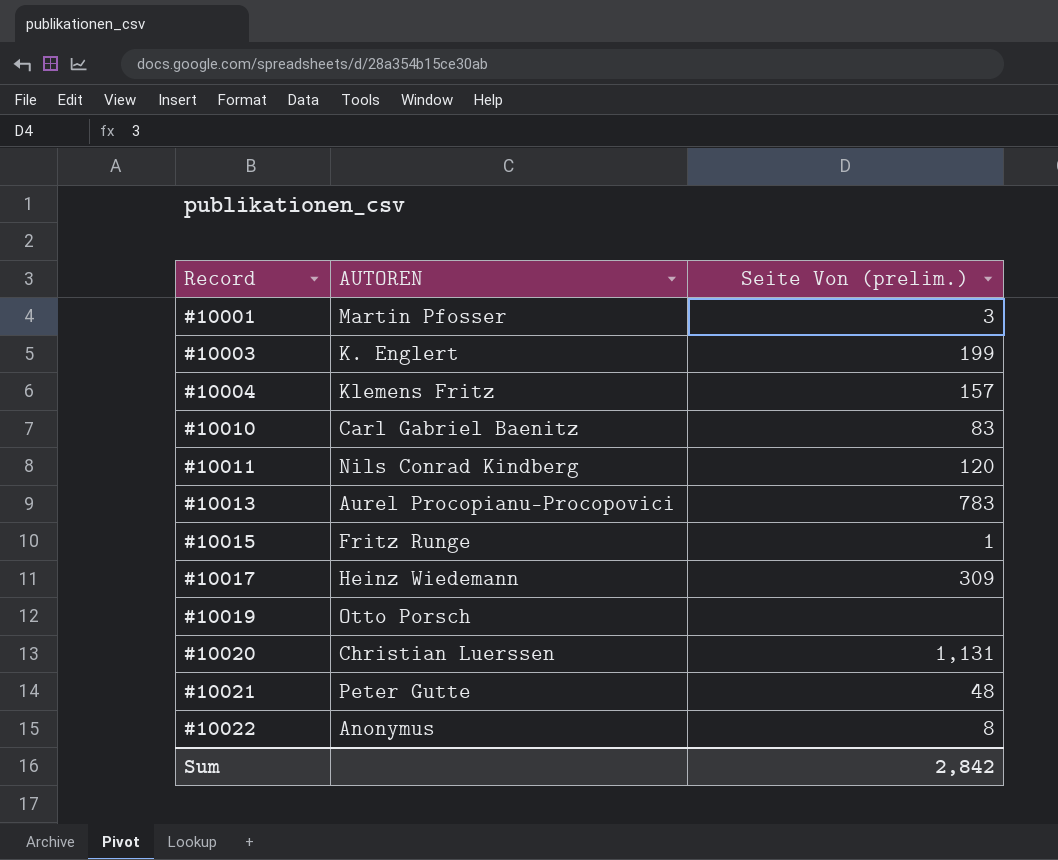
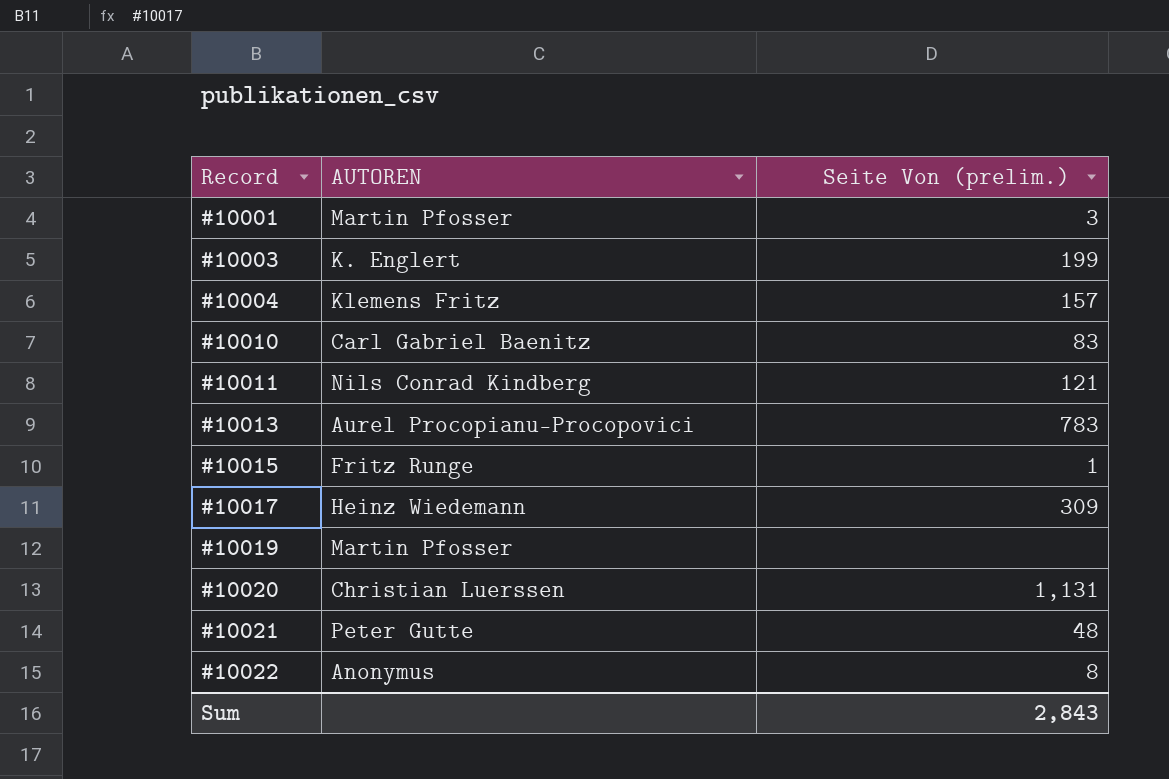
#10011 | Seite Von (prelim.): 120 -> 121
#10019 | AUTOREN: Otto Porsch -> Martin Pfosser
Sum | Seite Von (prelim.): 2,842 -> 2,843

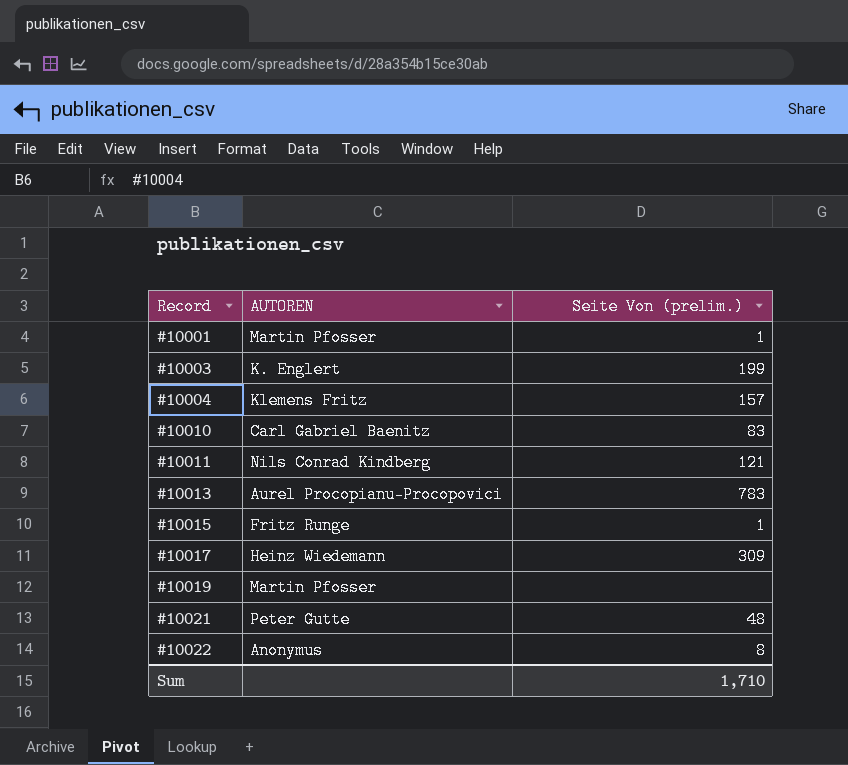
row #10020: Christian Luerssen | 1,131 -> none
#10001 | Seite Von (prelim.): 3 -> 1
Sum | Seite Von (prelim.): 2,843 -> 1,710

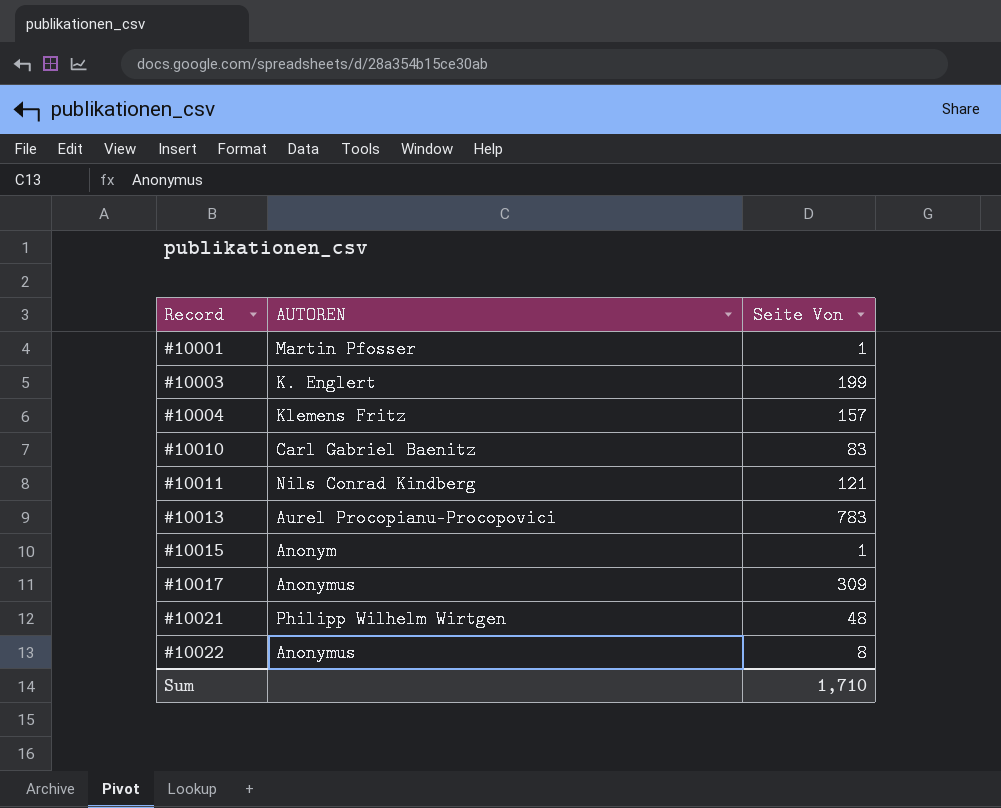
column name: Seite Von (prelim.) -> Seite Von
row #10019: Martin Pfosser | none -> none
#10015 | AUTOREN: Fritz Runge -> Anonym
#10017 | AUTOREN: Heinz Wiedemann -> Anonymus
#10021 | AUTOREN: Peter Gutte -> Philipp Wilhelm Wirtgen

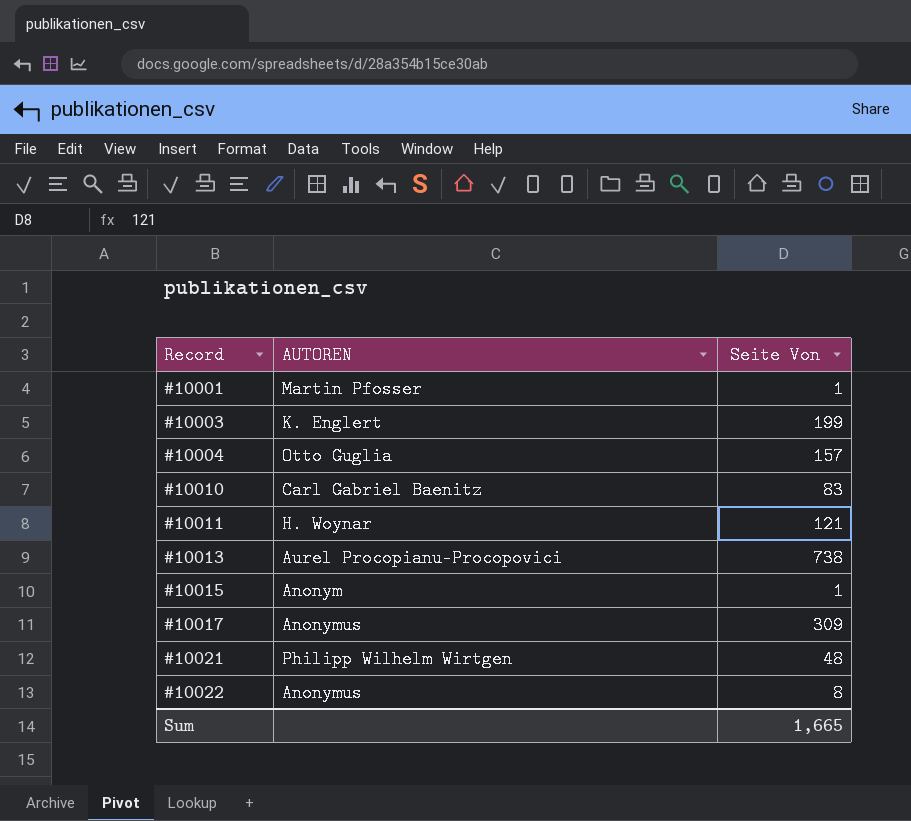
#10004 | AUTOREN: Klemens Fritz -> Otto Guglia
#10011 | AUTOREN: Nils Conrad Kindberg -> H. Woynar
#10013 | Seite Von: 783 -> 738
Sum | Seite Von: 1,710 -> 1,665

